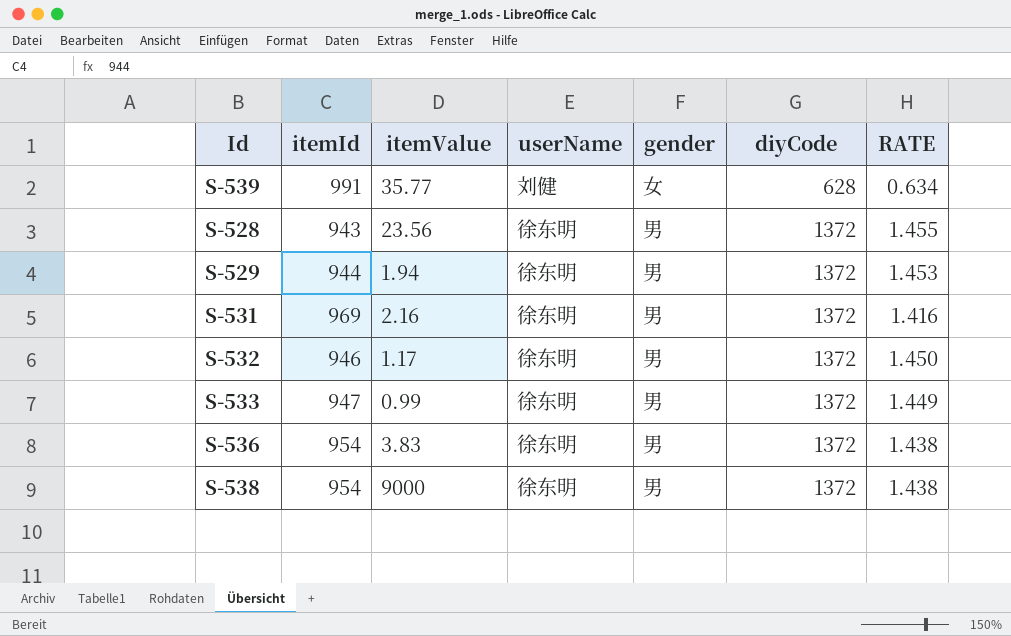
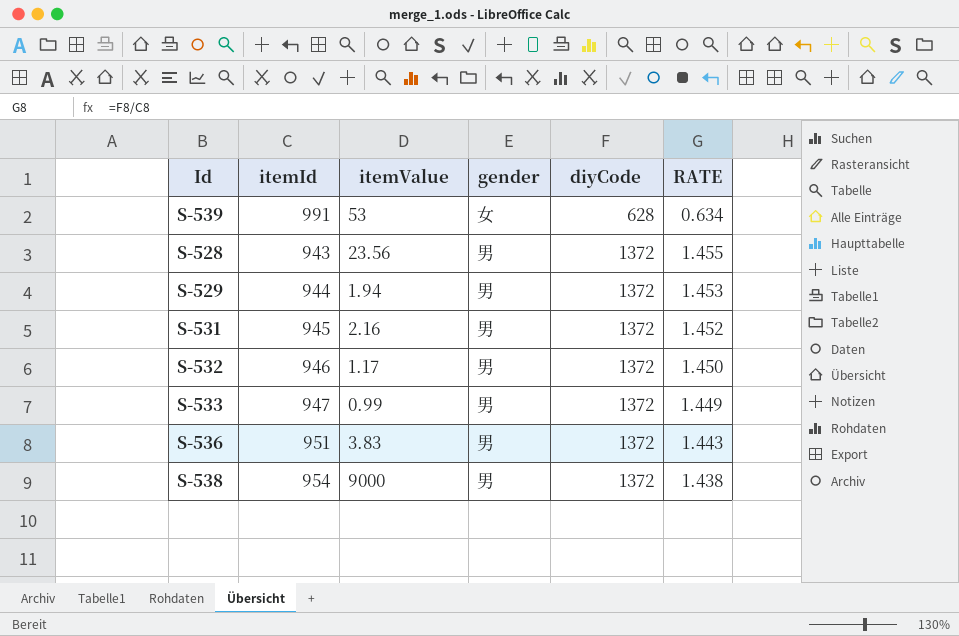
column userName | position: 4 -> none
S-539 | itemValue: 35.77 -> 53
S-531 | itemId: 969 -> 945
S-531 | RATE: 1.416 -> 1.452
S-536 | itemId: 954 -> 951
S-536 | RATE: 1.438 -> 1.443

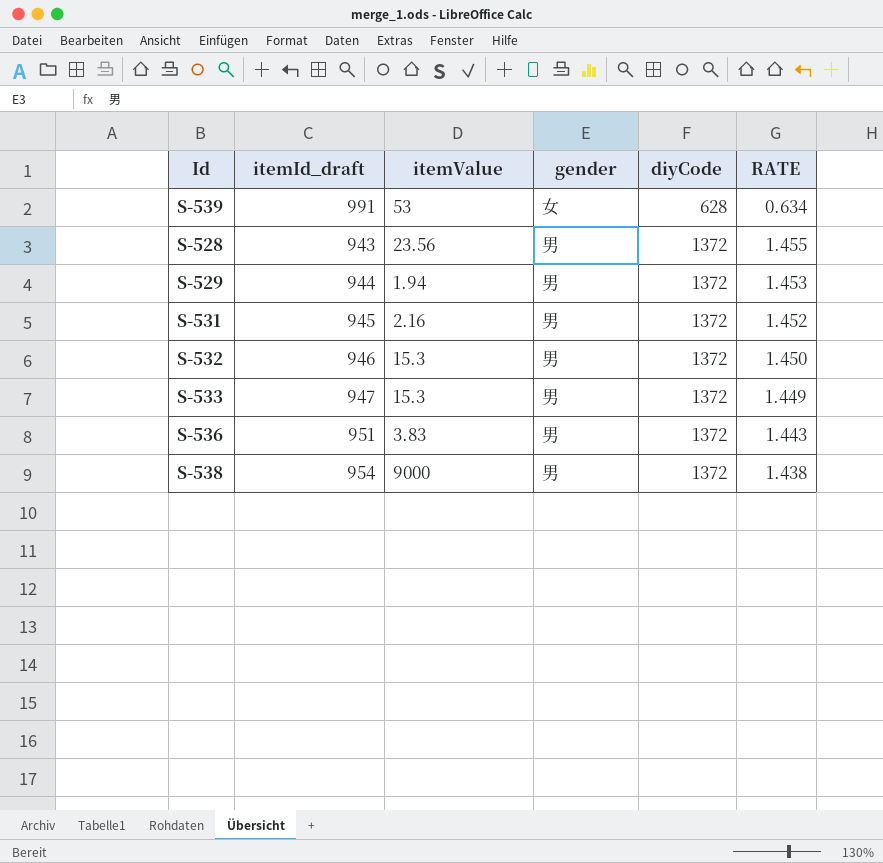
column name: itemId -> itemId_draft
S-532 | itemValue: 1.17 -> 15.3
S-533 | itemValue: 0.99 -> 15.3

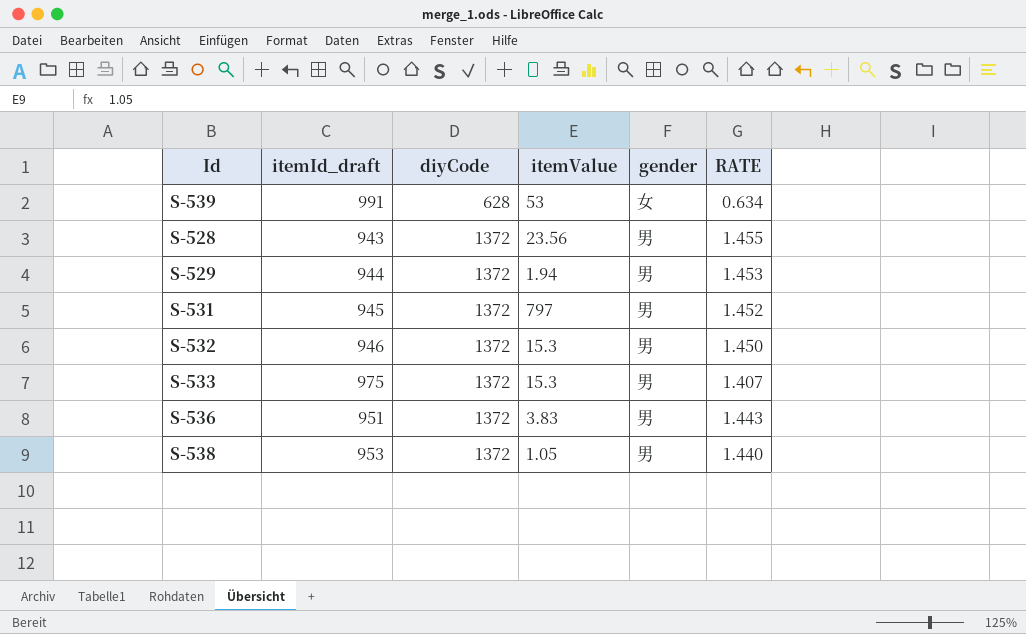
column diyCode | position: 5 -> 3
S-531 | itemValue: 2.16 -> 797
S-533 | itemId_draft: 947 -> 975
S-533 | RATE: 1.449 -> 1.407
S-538 | itemId_draft: 954 -> 953
S-538 | itemValue: 9000 -> 1.05
S-538 | RATE: 1.438 -> 1.440

